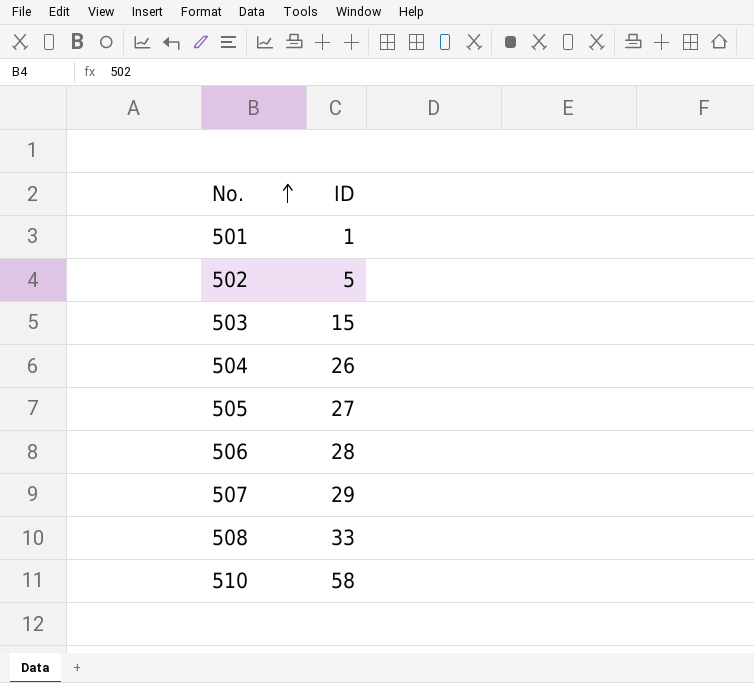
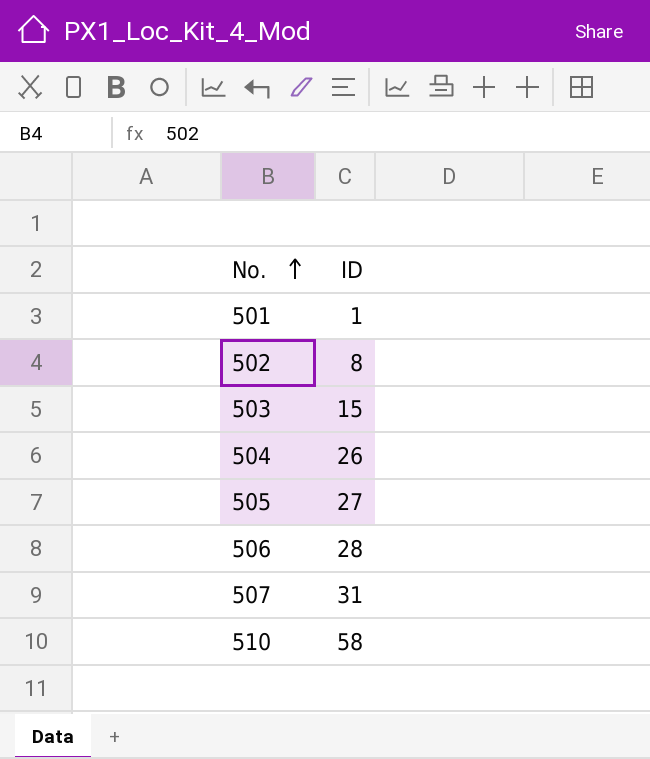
row 508: 33 -> none
502 | ID: 5 -> 8
507 | ID: 29 -> 31

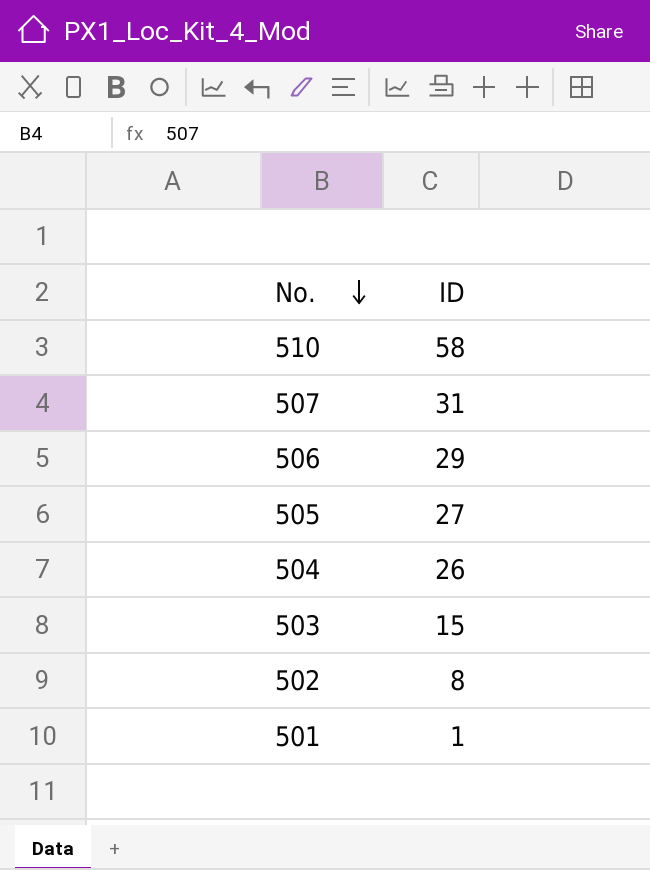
row order: No. ascending -> No. descending
506 | ID: 28 -> 29

